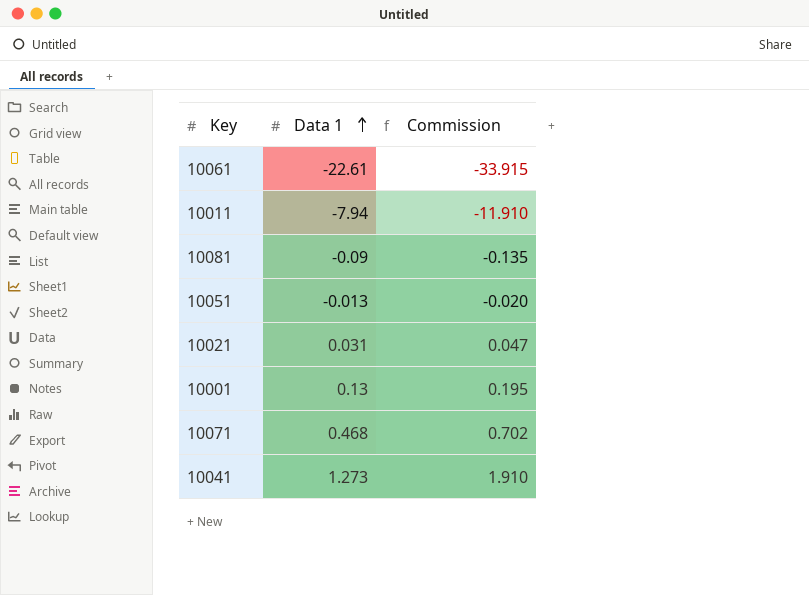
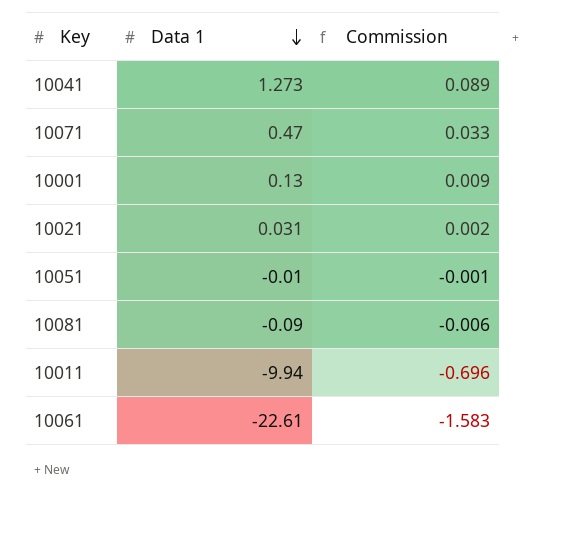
row order: Data 1 ascending -> Data 1 descending
column Commission | formula: [Data 1] * 1.5 -> [Data 1] * 0.07
10071 | Data 1: 0.468 -> 0.47
10051 | Data 1: -0.013 -> -0.01
10011 | Data 1: -7.94 -> -9.94

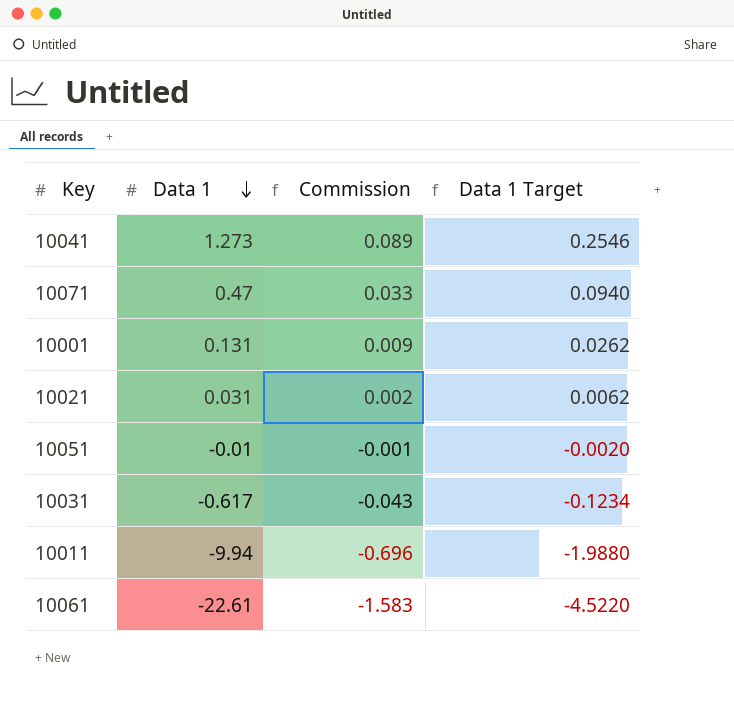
column Data 1 Target | formula: none -> [Data 1] * 0.2
row 10081: -0.09 | -0.006 -> none
10001 | Data 1: 0.13 -> 0.131
row 10031: none -> -0.617 | -0.043 | -0.1234

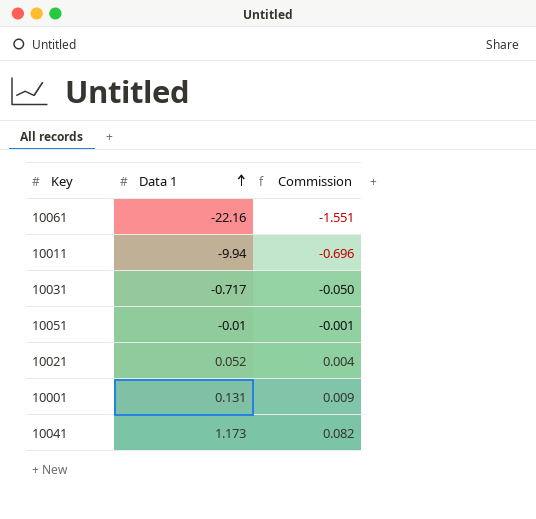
row order: Data 1 descending -> Data 1 ascending
column Data 1 Target | formula: [Data 1] * 0.2 -> none
row 10071: 0.47 | 0.033 | 0.0940 -> none
10061 | Data 1: -22.61 -> -22.16
10061 | Commission: -1.583 -> -1.551
10031 | Data 1: -0.617 -> -0.717
10031 | Commission: -0.043 -> -0.050
10021 | Data 1: 0.031 -> 0.052
10021 | Commission: 0.002 -> 0.004
10041 | Data 1: 1.273 -> 1.173
10041 | Commission: 0.089 -> 0.082

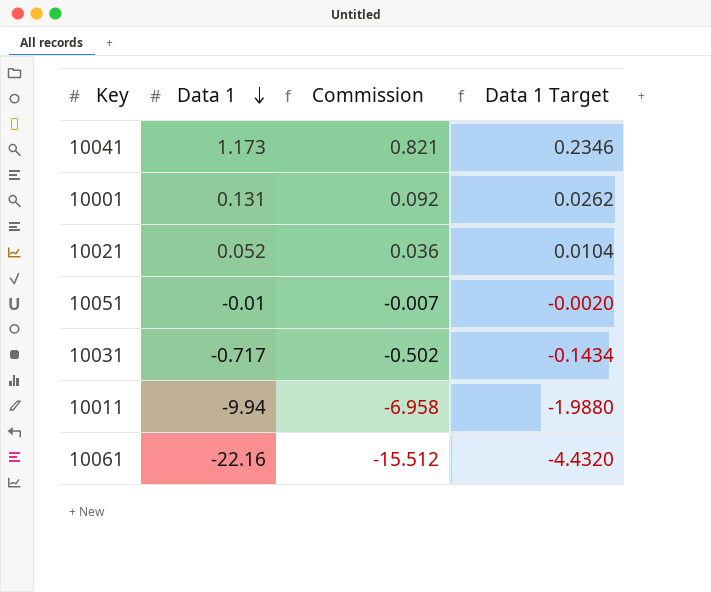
row order: Data 1 ascending -> Data 1 descending
column Commission | formula: [Data 1] * 0.07 -> [Data 1] * 0.7
column Data 1 Target | formula: none -> [Data 1] * 0.2

